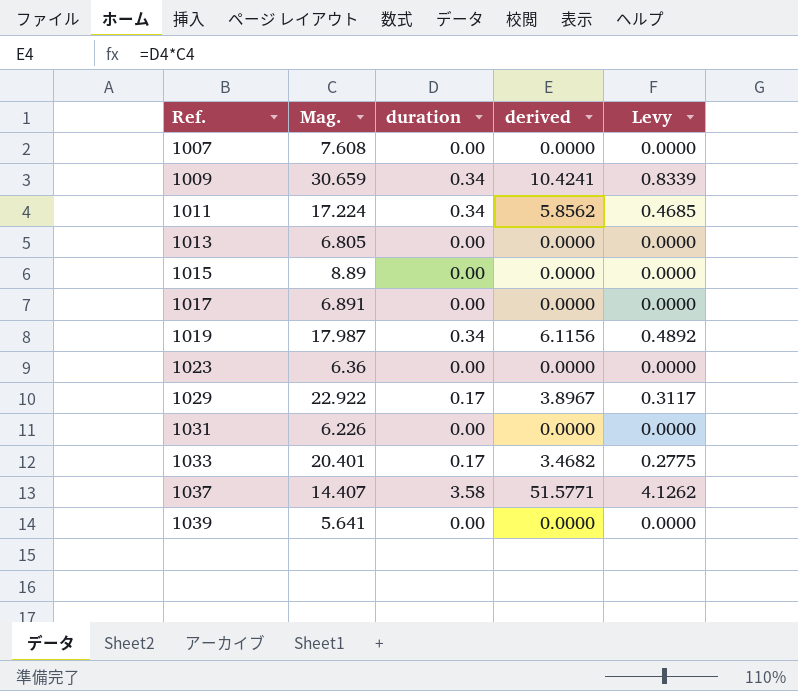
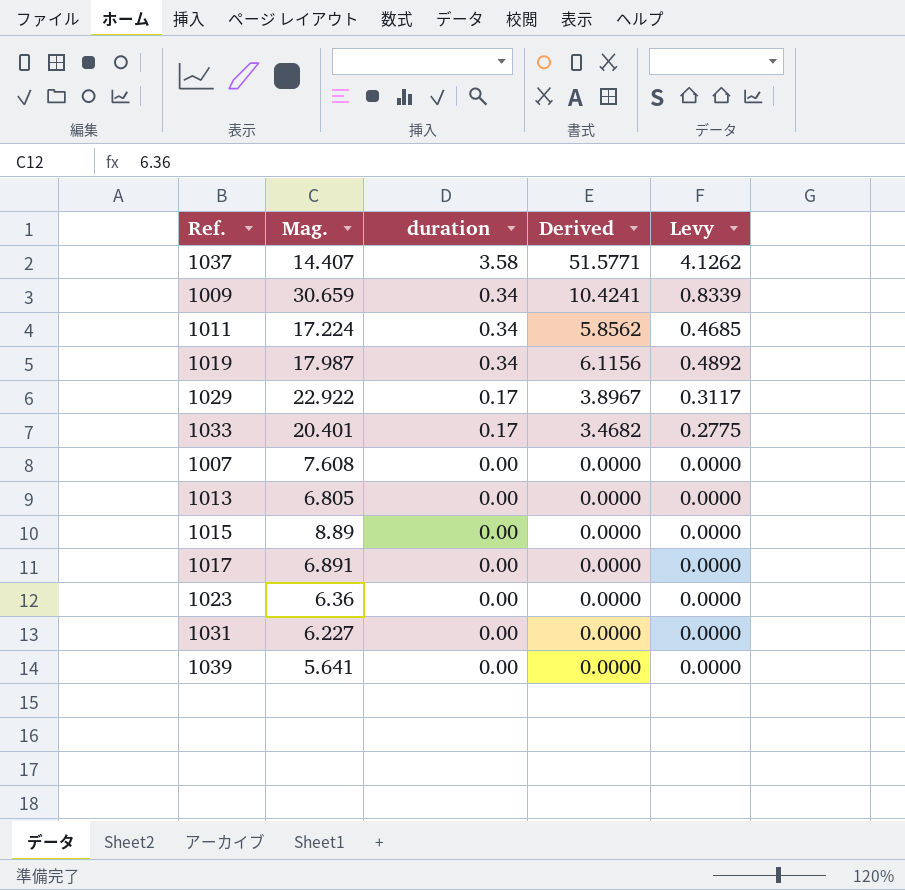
row order: Ref. ascending -> duration descending
column name: derived -> Derived
1031 | Mag.: 6.226 -> 6.227

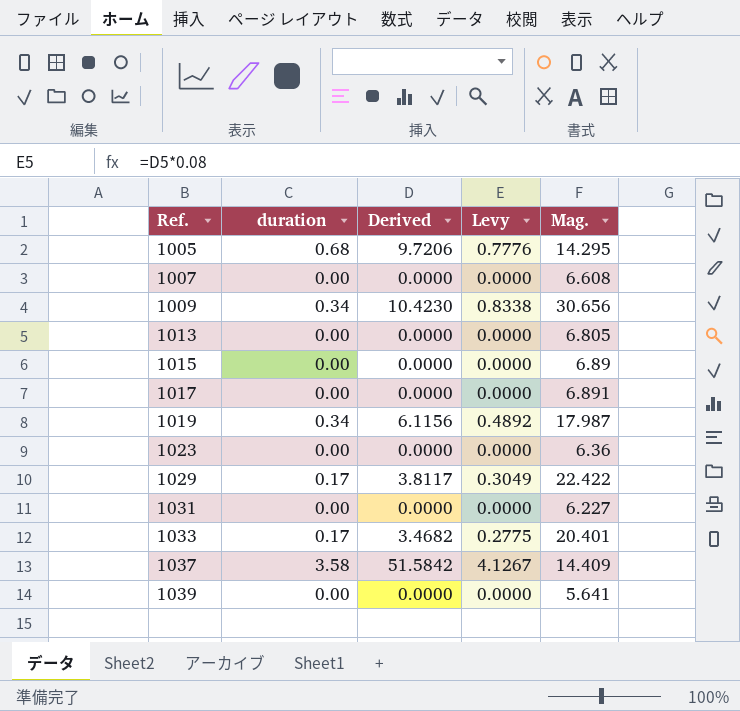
row order: duration descending -> Ref. ascending
column Mag. | position: 2 -> 5
row 1011: 17.224 | 0.34 | 5.8562 | 0.4685 -> none
row 1005: none -> 0.68 | 9.7206 | 0.7776 | 14.295
1007 | Mag.: 7.608 -> 6.608
1009 | Derived: 10.4241 -> 10.4230
1009 | Levy: 0.8339 -> 0.8338
1009 | Mag.: 30.659 -> 30.656
1015 | Mag.: 8.89 -> 6.89
1029 | Derived: 3.8967 -> 3.8117
1029 | Levy: 0.3117 -> 0.3049
1029 | Mag.: 22.922 -> 22.422
1037 | Derived: 51.5771 -> 51.5842
1037 | Levy: 4.1262 -> 4.1267
1037 | Mag.: 14.407 -> 14.409

